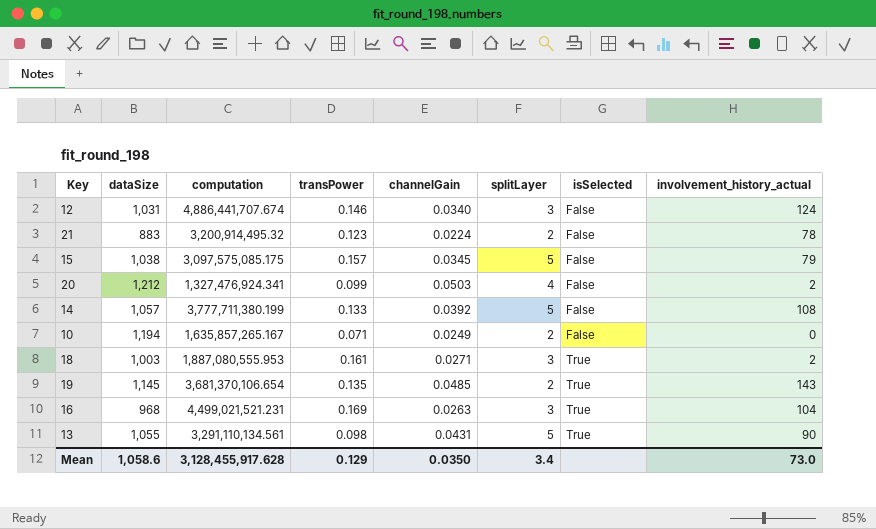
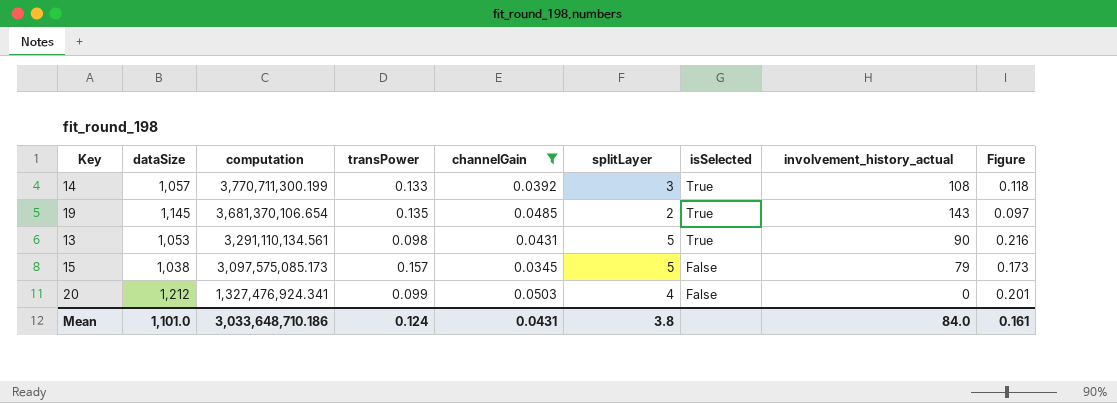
filter: none -> channelGain >= 0.0345
row order: isSelected ascending -> computation descending
column Figure | formula: none -> [channelGain] * [splitLayer]
14 | computation: 3,777,711,380.199 -> 3,770,711,300.199
14 | splitLayer: 5 -> 3
14 | isSelected: False -> True
13 | dataSize: 1,055 -> 1,053
15 | computation: 3,097,575,085.175 -> 3,097,575,085.173
20 | involvement_history_actual: 2 -> 0
Mean | dataSize: 1,058.6 -> 1,101.0
Mean | computation: 3,128,455,917.628 -> 3,033,648,710.186
Mean | transPower: 0.129 -> 0.124
Mean | channelGain: 0.0350 -> 0.0431
Mean | splitLayer: 3.4 -> 3.8
Mean | involvement_history_actual: 73.0 -> 84.0

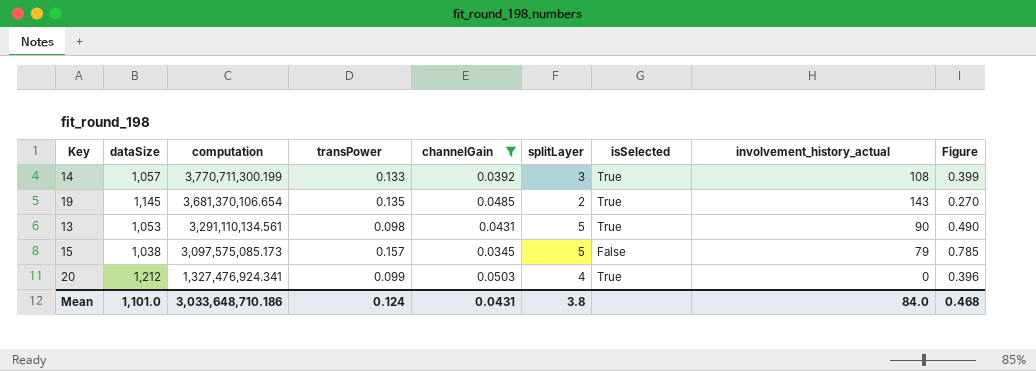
column Figure | formula: [channelGain] * [splitLayer] -> [transPower] * [splitLayer]
20 | isSelected: False -> True
Mean | Figure: 0.161 -> 0.468

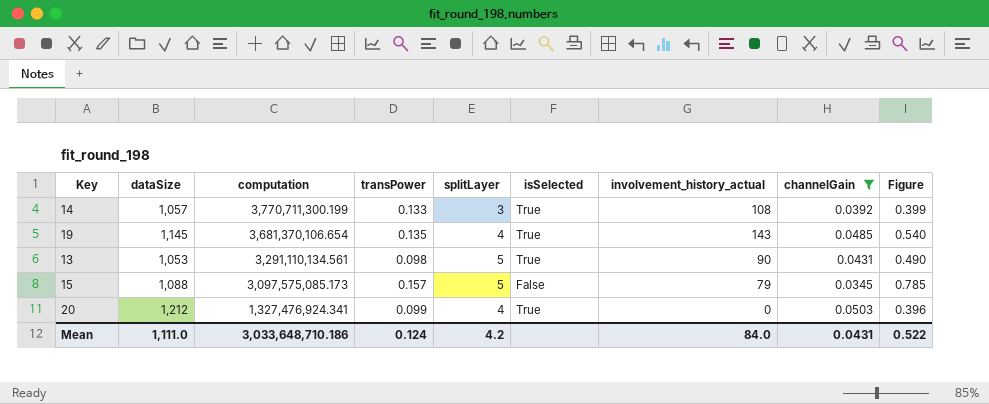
column channelGain | position: 5 -> 8
19 | splitLayer: 2 -> 4
19 | Figure: 0.270 -> 0.540
15 | dataSize: 1,038 -> 1,088
Mean | dataSize: 1,101.0 -> 1,111.0
Mean | splitLayer: 3.8 -> 4.2
Mean | Figure: 0.468 -> 0.522

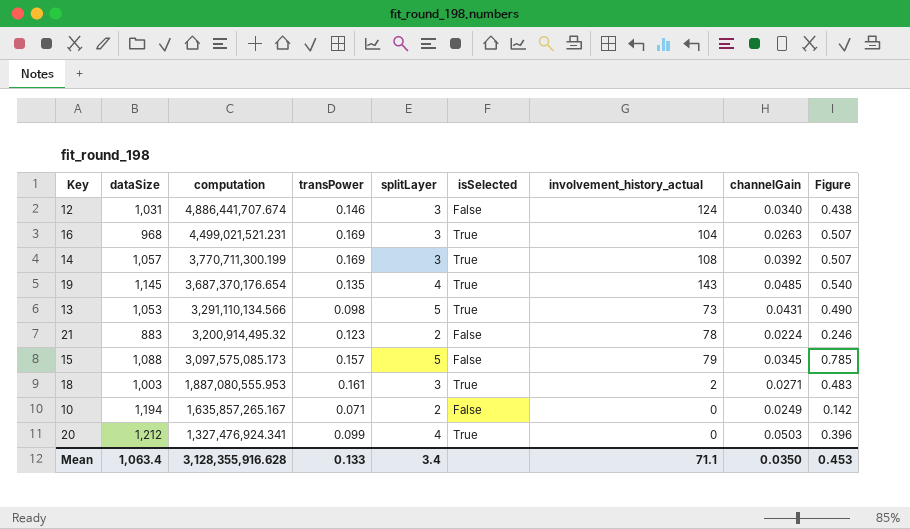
filter: channelGain >= 0.0345 -> none
14 | transPower: 0.133 -> 0.169
14 | Figure: 0.399 -> 0.507
19 | computation: 3,681,370,106.654 -> 3,687,370,176.654
13 | computation: 3,291,110,134.561 -> 3,291,110,134.566
13 | involvement_history_actual: 90 -> 73
Mean | dataSize: 1,111.0 -> 1,063.4
Mean | computation: 3,033,648,710.186 -> 3,128,355,916.628
Mean | transPower: 0.124 -> 0.133
Mean | splitLayer: 4.2 -> 3.4
Mean | involvement_history_actual: 84.0 -> 71.1
Mean | channelGain: 0.0431 -> 0.0350
Mean | Figure: 0.522 -> 0.453

